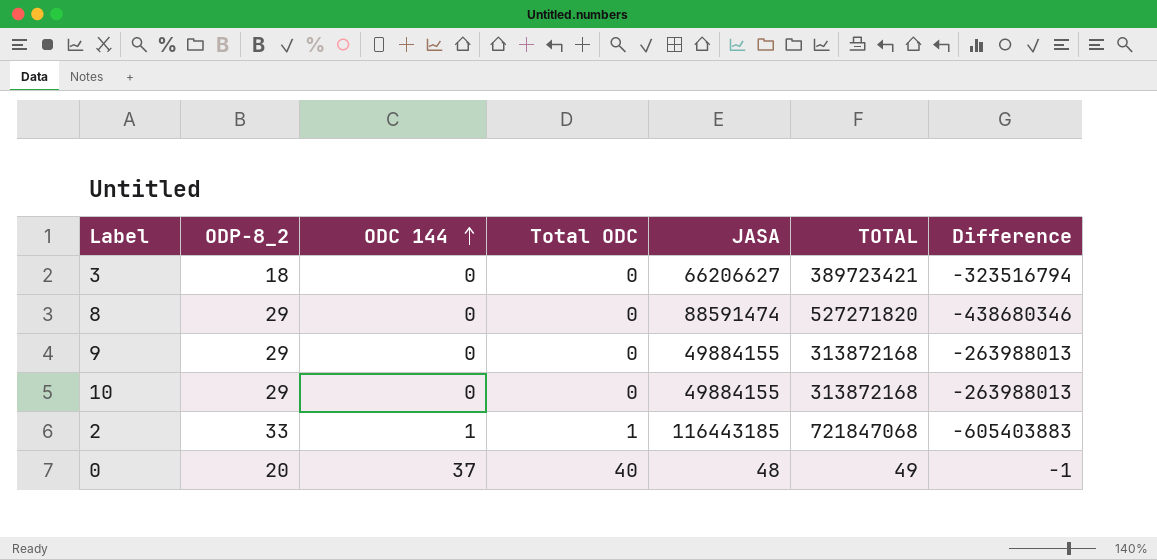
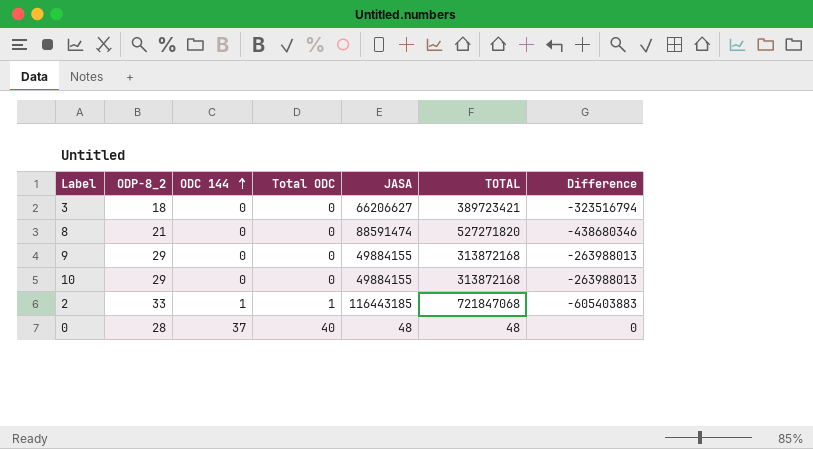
8 | ODP-8_2: 29 -> 21
0 | ODP-8_2: 20 -> 28
0 | TOTAL: 49 -> 48
0 | Difference: -1 -> 0

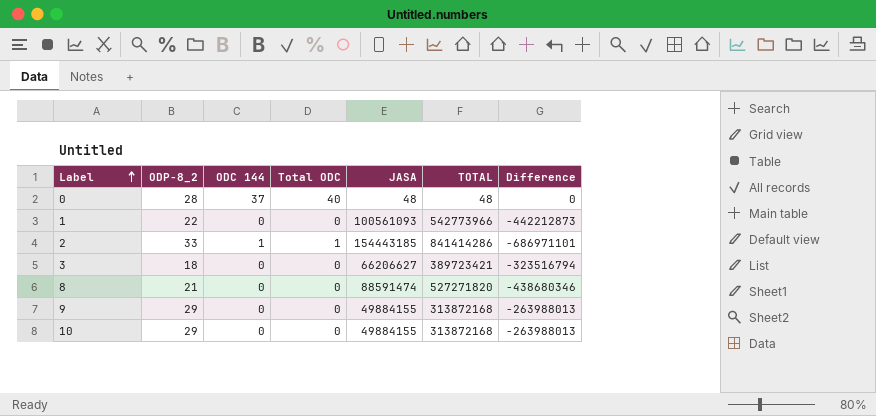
row order: ODC 144 ascending -> Label ascending
row 1: none -> 22 | 0 | 0 | 100561093 | 542773966 | -442212873
2 | JASA: 116443185 -> 154443185
2 | TOTAL: 721847068 -> 841414286
2 | Difference: -605403883 -> -686971101

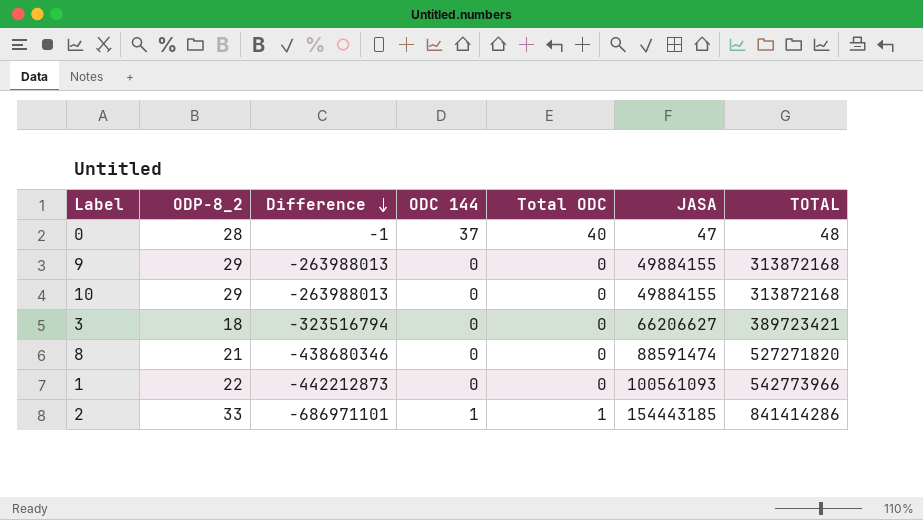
row order: Label ascending -> Difference descending
column Difference | position: 7 -> 3
0 | Difference: 0 -> -1
0 | JASA: 48 -> 47

